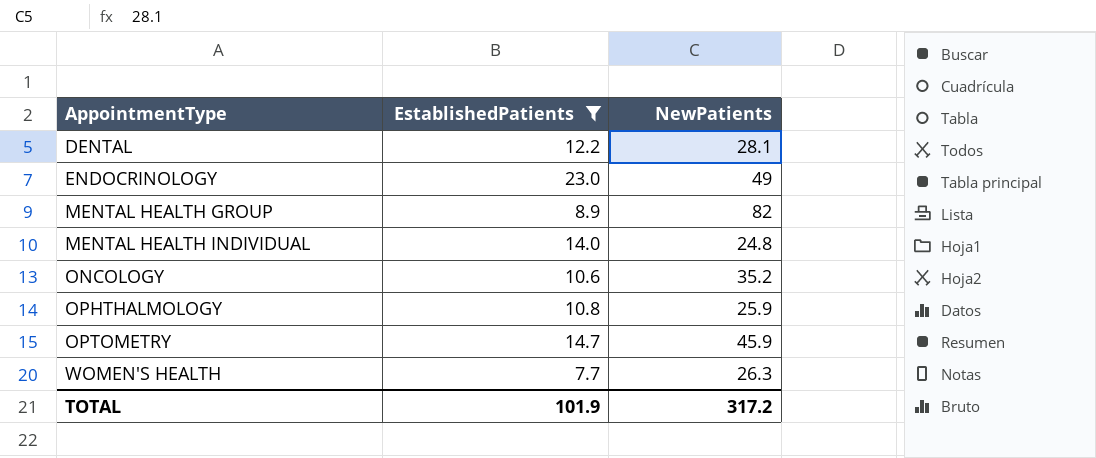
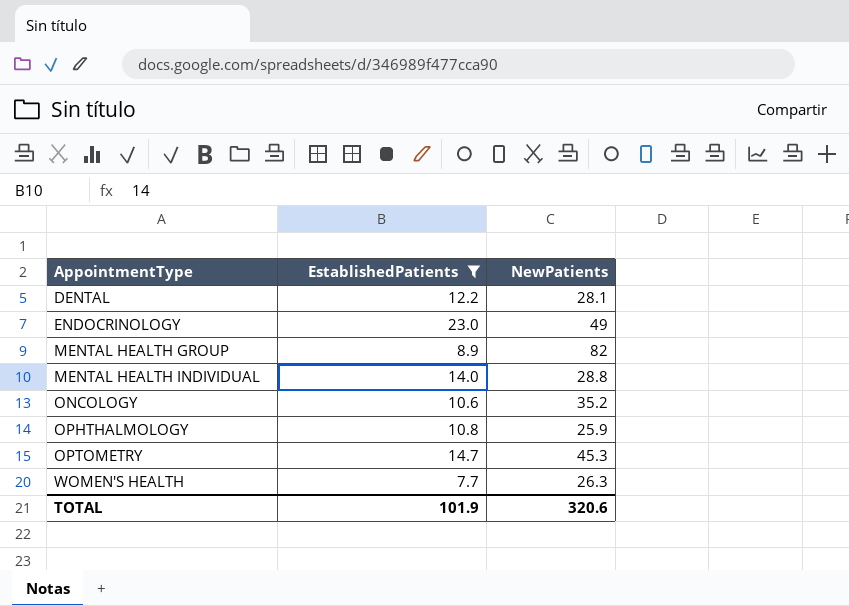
MENTAL HEALTH INDIVIDUAL | NewPatients: 24.8 -> 28.8
OPTOMETRY | NewPatients: 45.9 -> 45.3
TOTAL | NewPatients: 317.2 -> 320.6

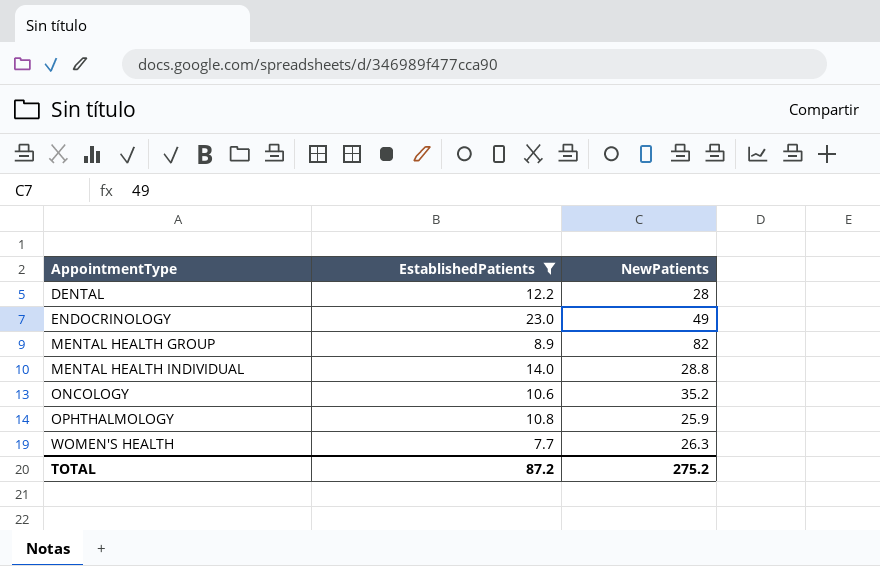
row OPTOMETRY: 14.7 | 45.3 -> none
DENTAL | NewPatients: 28.1 -> 28
TOTAL | EstablishedPatients: 101.9 -> 87.2
TOTAL | NewPatients: 320.6 -> 275.2

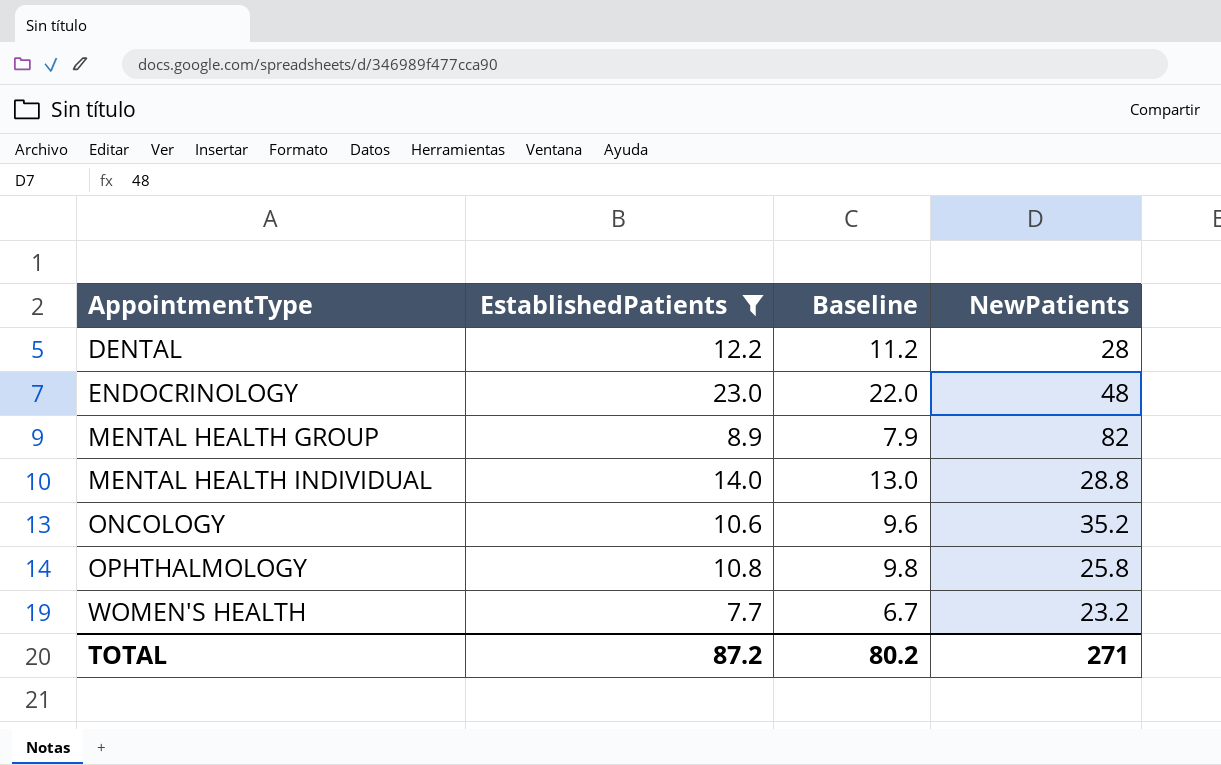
column Baseline | formula: none -> [EstablishedPatients] - 1
ENDOCRINOLOGY | NewPatients: 49 -> 48
OPHTHALMOLOGY | NewPatients: 25.9 -> 25.8
WOMEN'S HEALTH | NewPatients: 26.3 -> 23.2
TOTAL | NewPatients: 275.2 -> 271

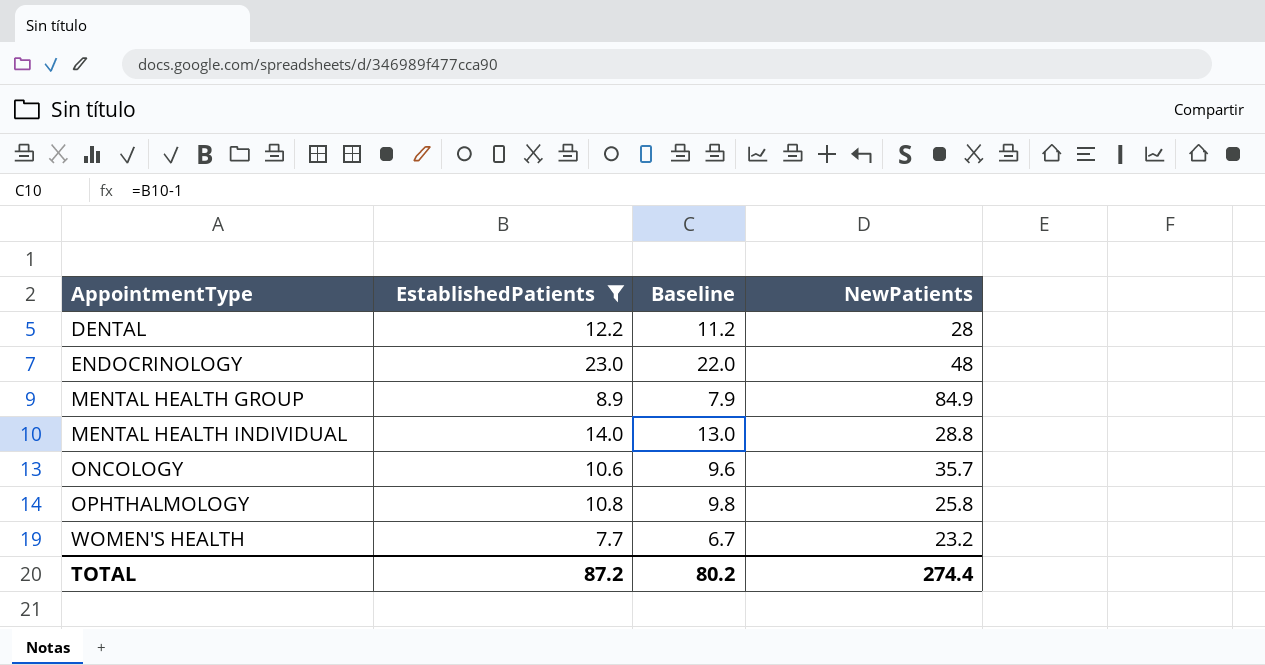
MENTAL HEALTH GROUP | NewPatients: 82 -> 84.9
ONCOLOGY | NewPatients: 35.2 -> 35.7
TOTAL | NewPatients: 271 -> 274.4

